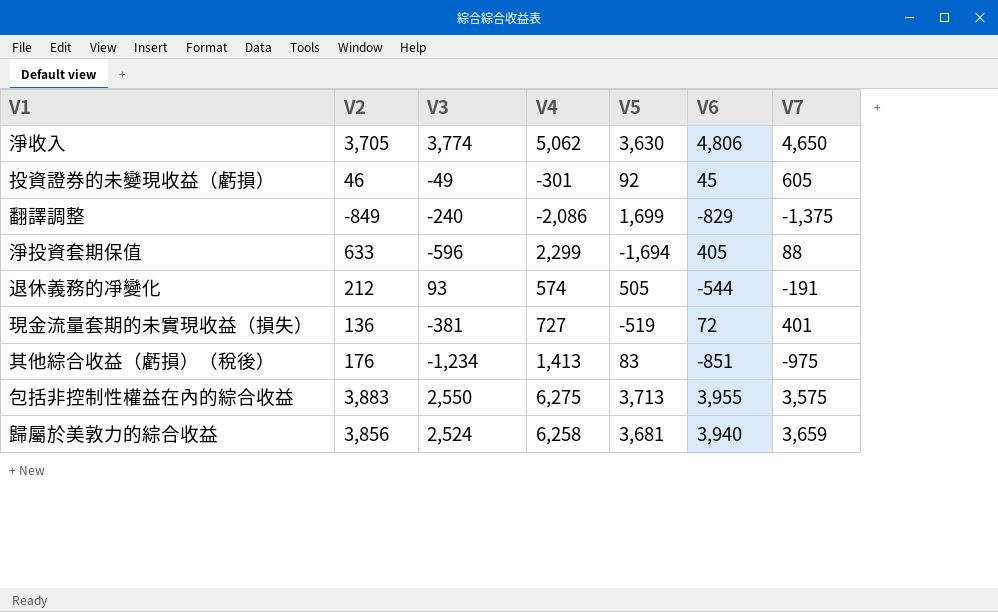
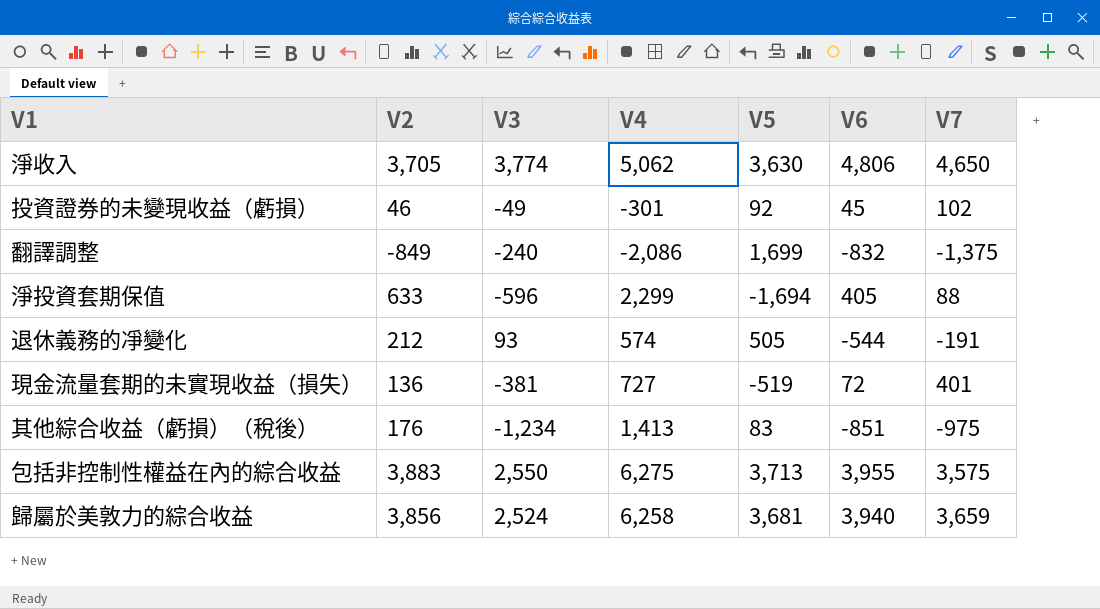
投資證券的未變現收益（虧損） | V7: 605 -> 102
翻譯調整 | V6: -829 -> -832

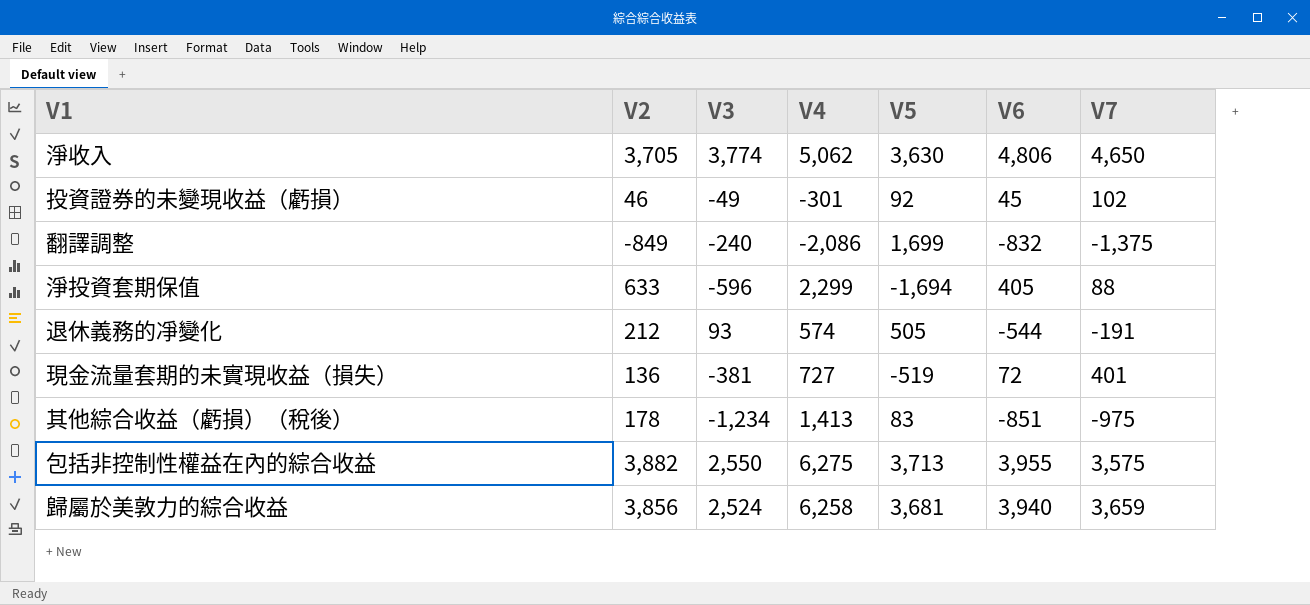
其他綜合收益（虧損）（稅後） | V2: 176 -> 178
包括非控制性權益在內的綜合收益 | V2: 3,883 -> 3,882

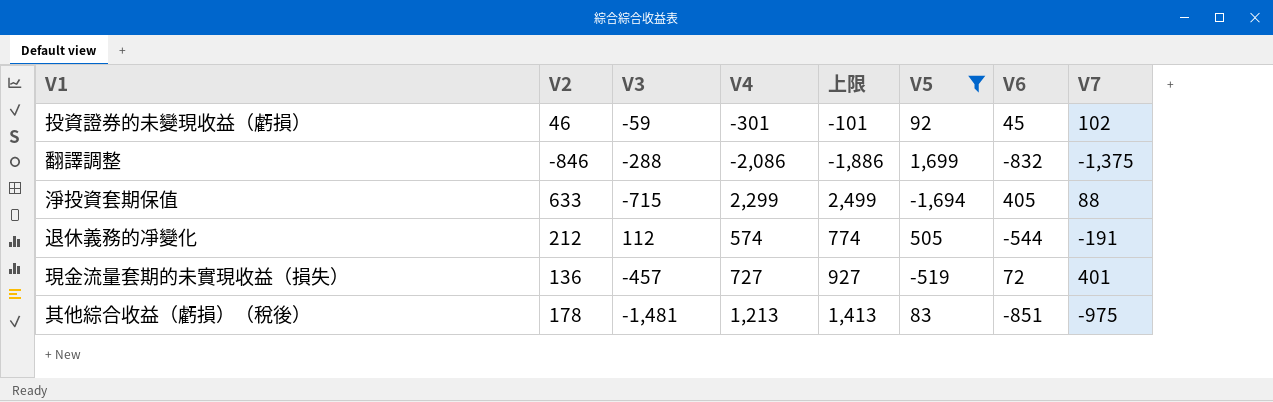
filter: none -> V5 <= 1,699
column 上限 | formula: none -> [V4] + 200
投資證券的未變現收益（虧損） | V3: -49 -> -59
翻譯調整 | V2: -849 -> -846
翻譯調整 | V3: -240 -> -288
淨投資套期保值 | V3: -596 -> -715
退休義務的凈變化 | V3: 93 -> 112
現金流量套期的未實現收益（損失） | V3: -381 -> -457
其他綜合收益（虧損）（稅後） | V3: -1,234 -> -1,481
其他綜合收益（虧損）（稅後） | V4: 1,413 -> 1,213

